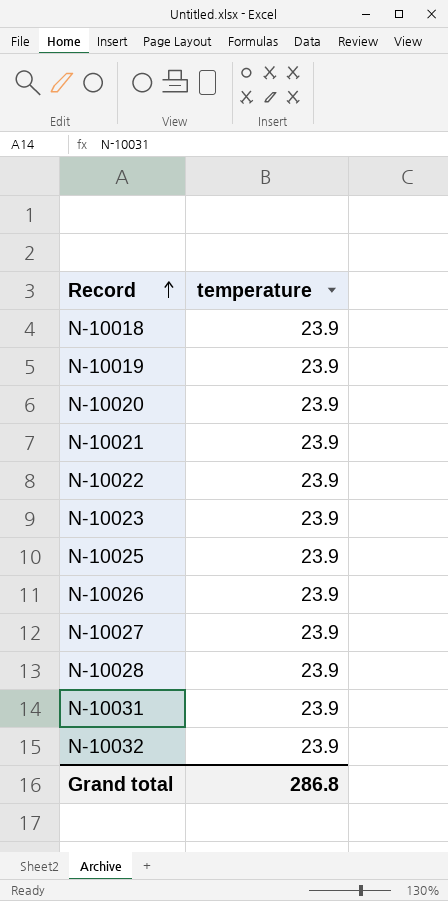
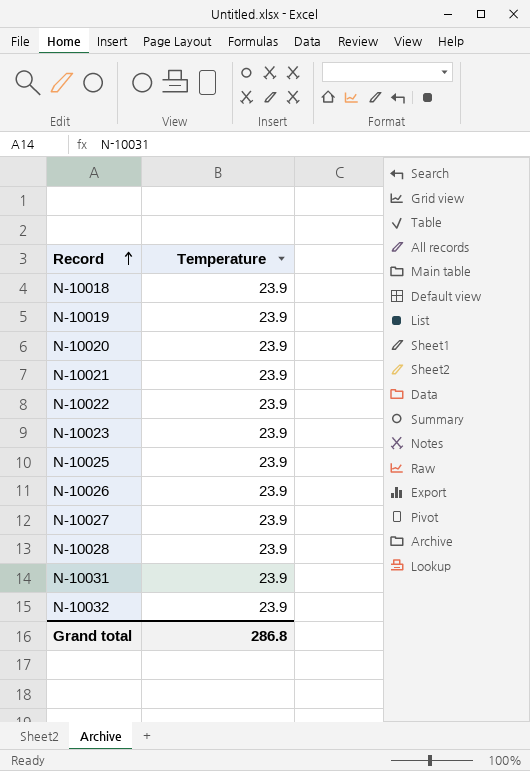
column name: temperature -> Temperature

